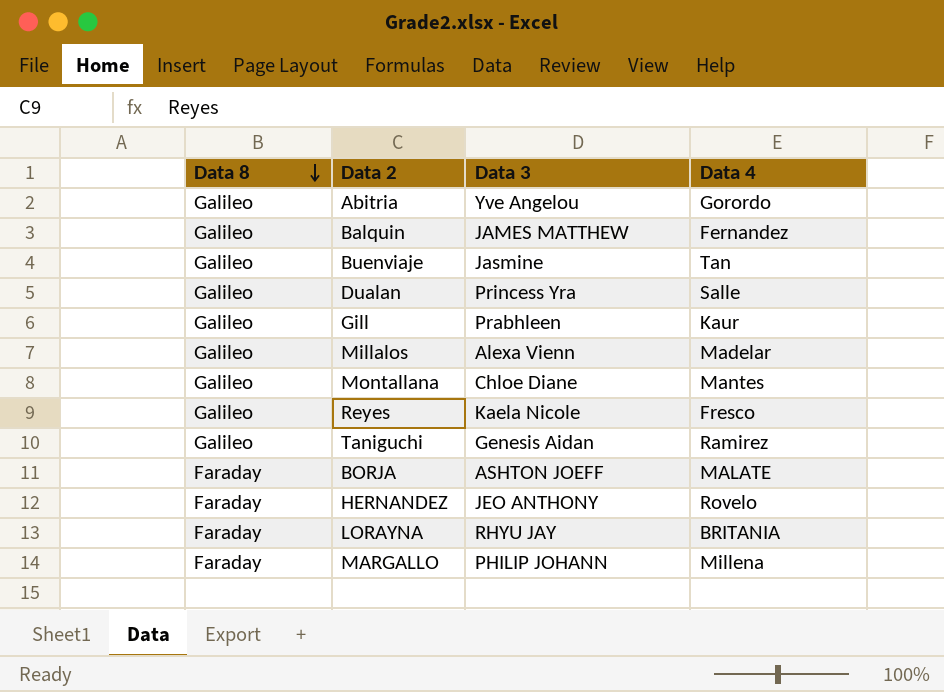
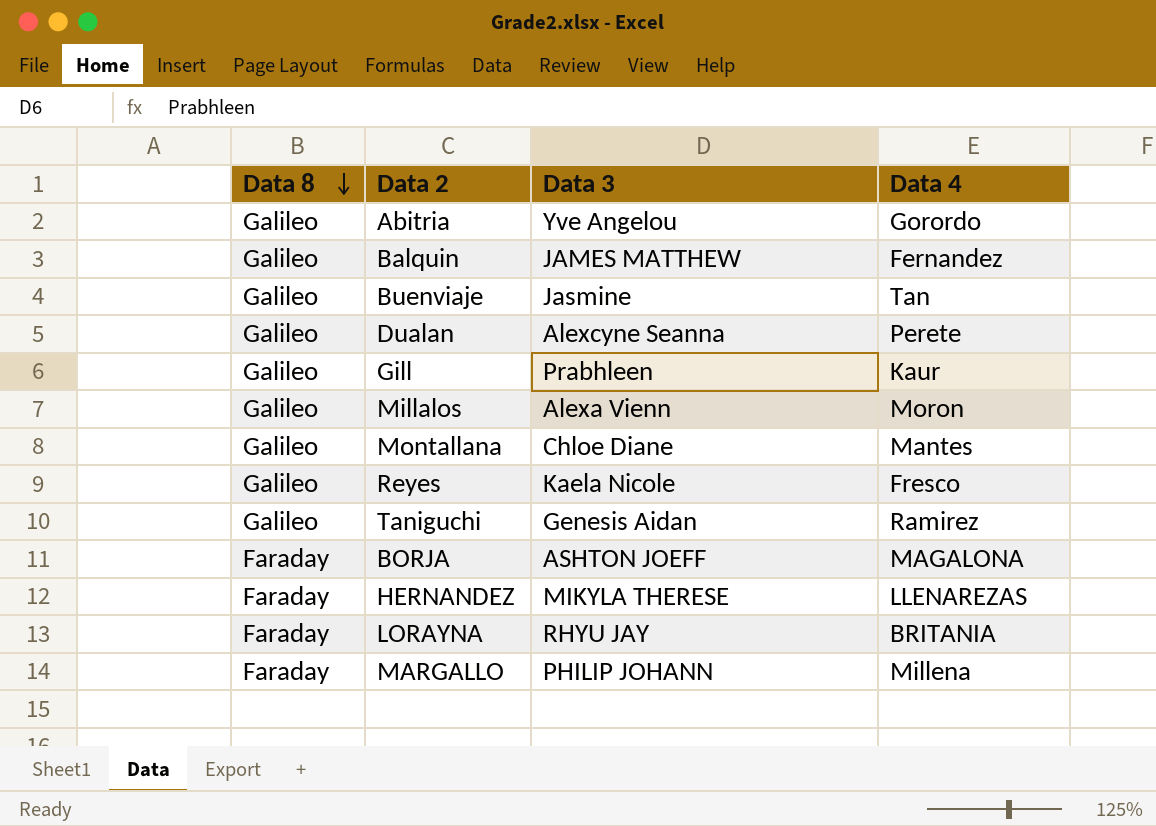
Dualan | Data 3: Princess Yra -> Alexcyne Seanna
Dualan | Data 4: Salle -> Perete
Millalos | Data 4: Madelar -> Moron
BORJA | Data 4: MALATE -> MAGALONA
HERNANDEZ | Data 3: JEO ANTHONY -> MIKYLA THERESE
HERNANDEZ | Data 4: Rovelo -> LLENAREZAS

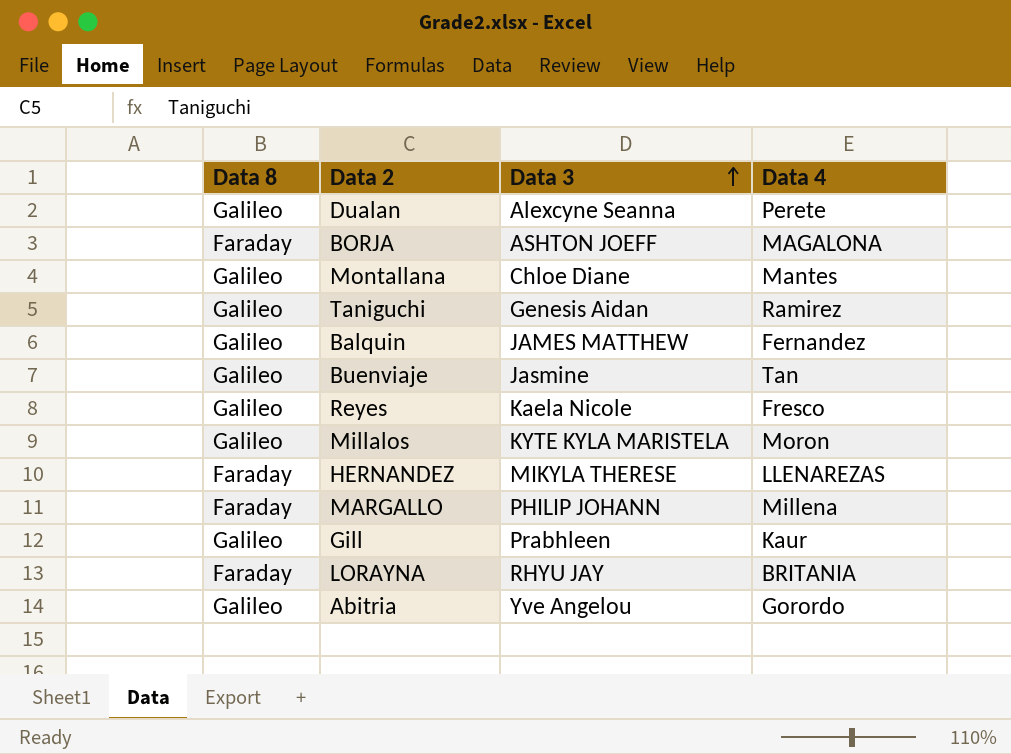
row order: Data 8 descending -> Data 3 ascending
Millalos | Data 3: Alexa Vienn -> KYTE KYLA MARISTELA

